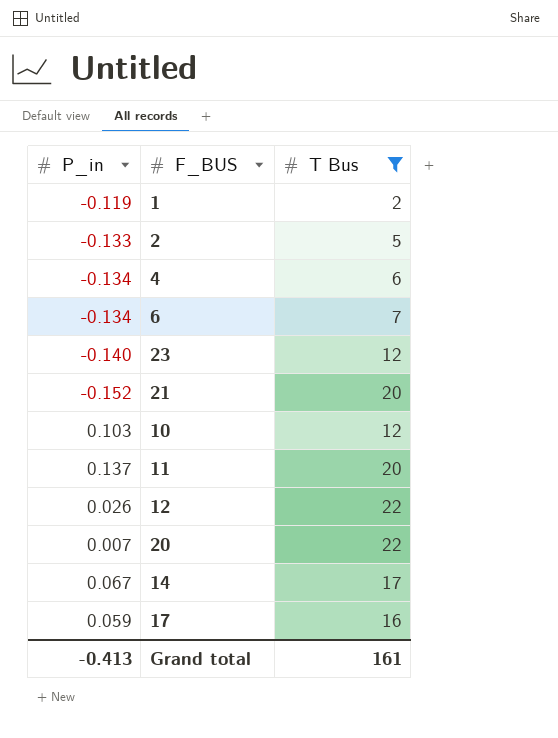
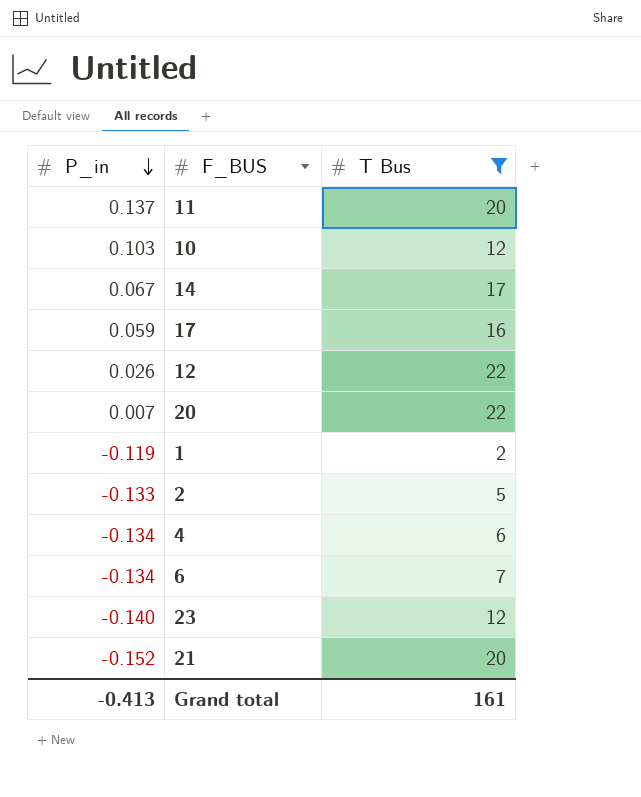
row order: none -> P_in descending

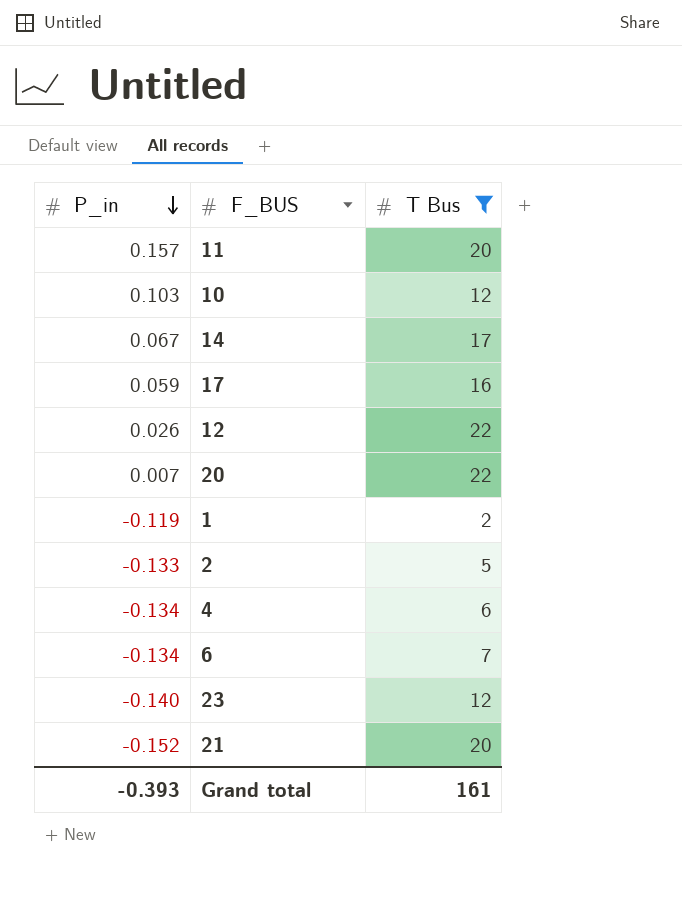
11 | P_in: 0.137 -> 0.157
Grand total | P_in: -0.413 -> -0.393

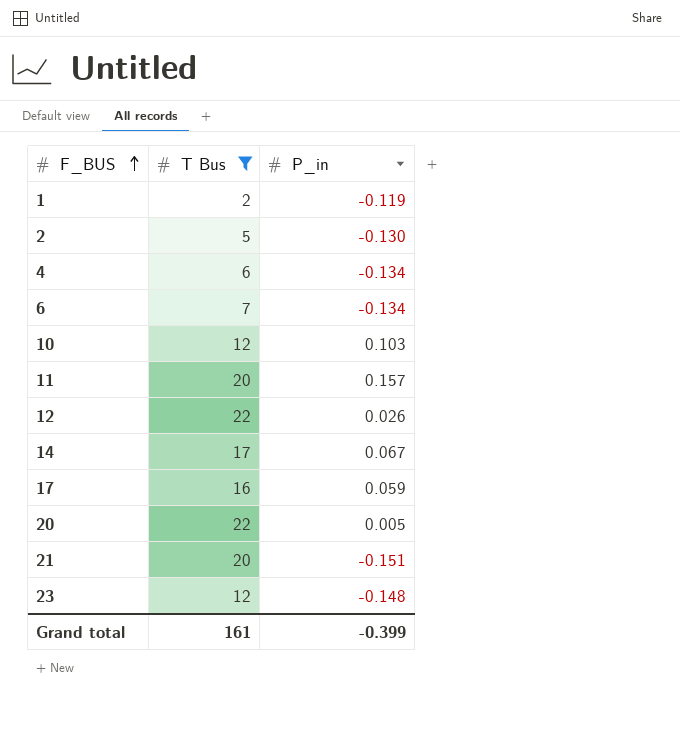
row order: P_in descending -> F_BUS ascending
column P_in | position: 1 -> 3
2 | P_in: -0.133 -> -0.130
20 | P_in: 0.007 -> 0.005
21 | P_in: -0.152 -> -0.151
23 | P_in: -0.140 -> -0.148
Grand total | P_in: -0.393 -> -0.399

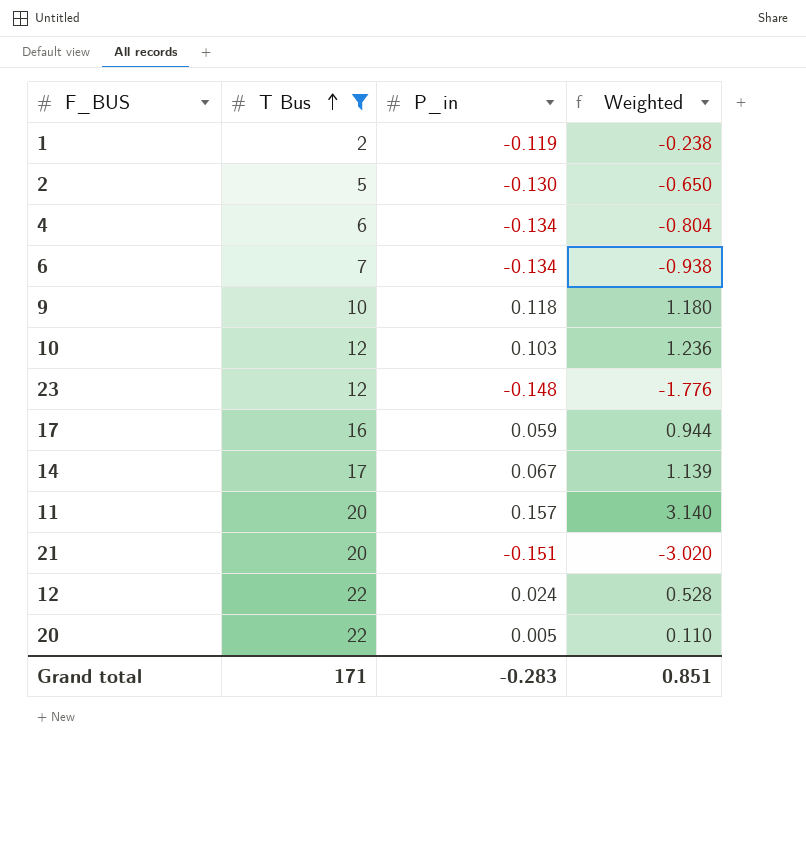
row order: F_BUS ascending -> T Bus ascending
column Weighted | formula: none -> [T Bus] * [P_in]
row 9: none -> 10 | 0.118 | 1.180
12 | P_in: 0.026 -> 0.024
Grand total | T Bus: 161 -> 171
Grand total | P_in: -0.399 -> -0.283

